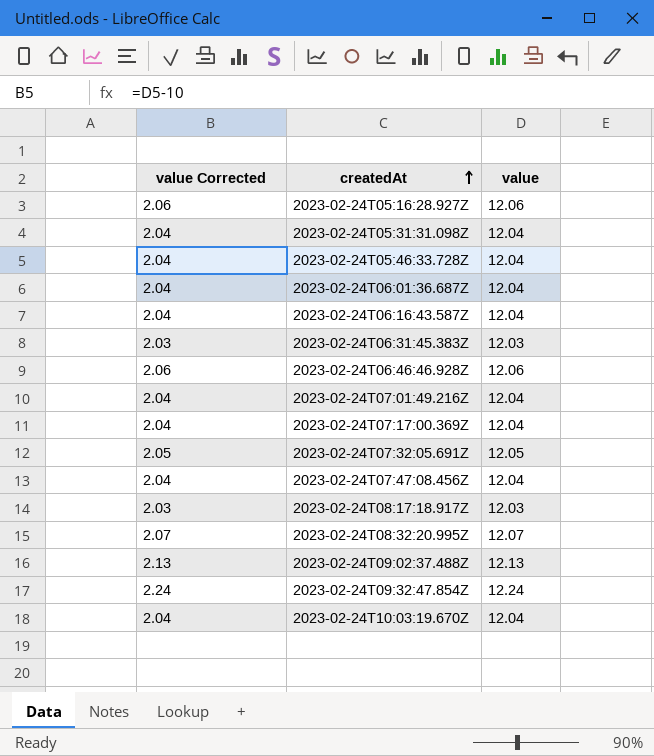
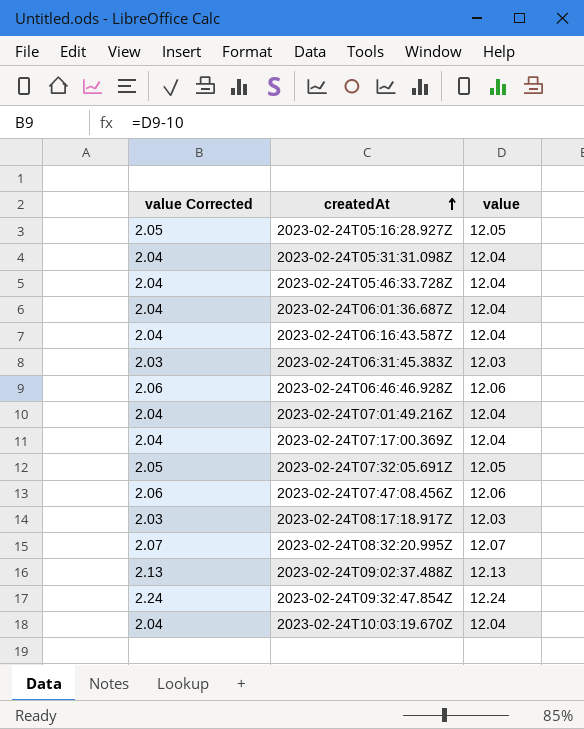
2023-02-24T05:16:28.927Z | value Corrected: 2.06 -> 2.05
2023-02-24T05:16:28.927Z | value: 12.06 -> 12.05
2023-02-24T07:47:08.456Z | value Corrected: 2.04 -> 2.06
2023-02-24T07:47:08.456Z | value: 12.04 -> 12.06

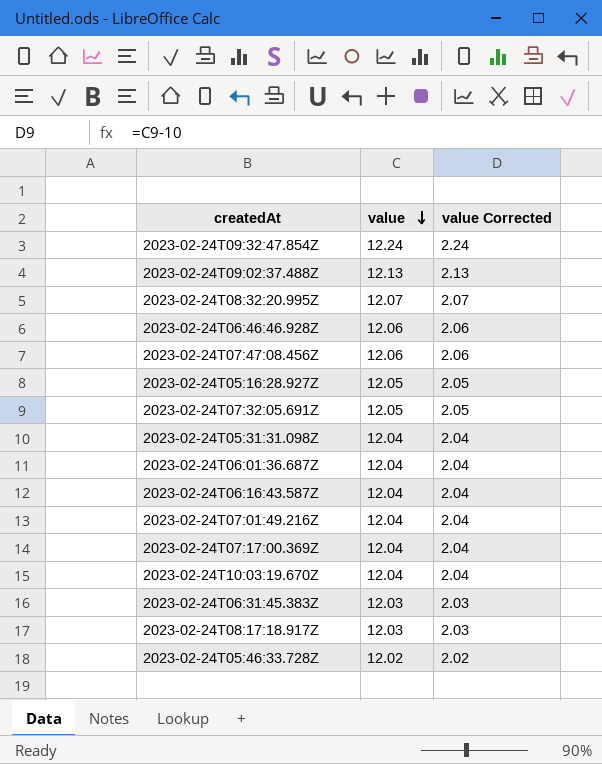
row order: createdAt ascending -> value descending
column value Corrected | position: 1 -> 3
2023-02-24T05:46:33.728Z | value: 12.04 -> 12.02
2023-02-24T05:46:33.728Z | value Corrected: 2.04 -> 2.02

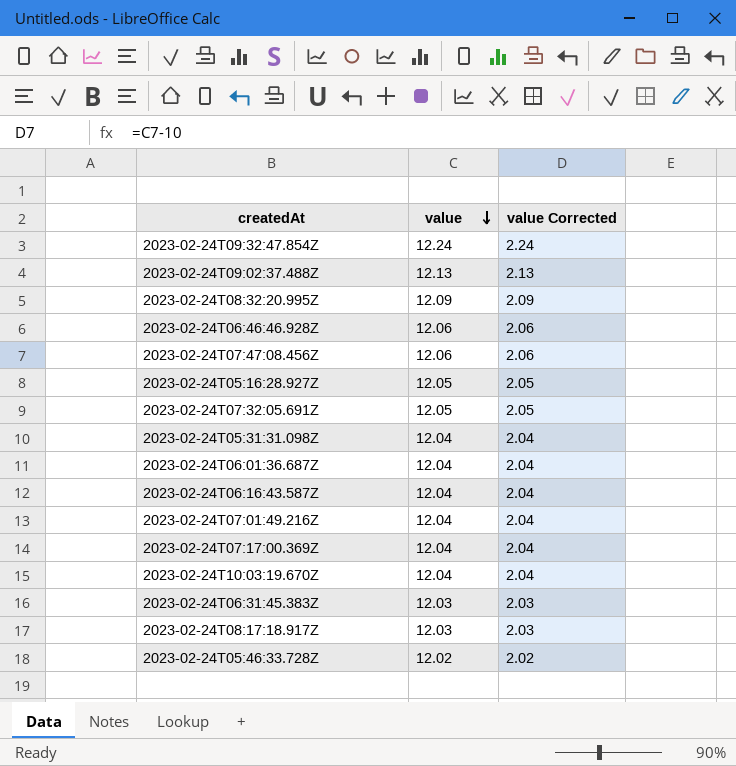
2023-02-24T08:32:20.995Z | value: 12.07 -> 12.09
2023-02-24T08:32:20.995Z | value Corrected: 2.07 -> 2.09

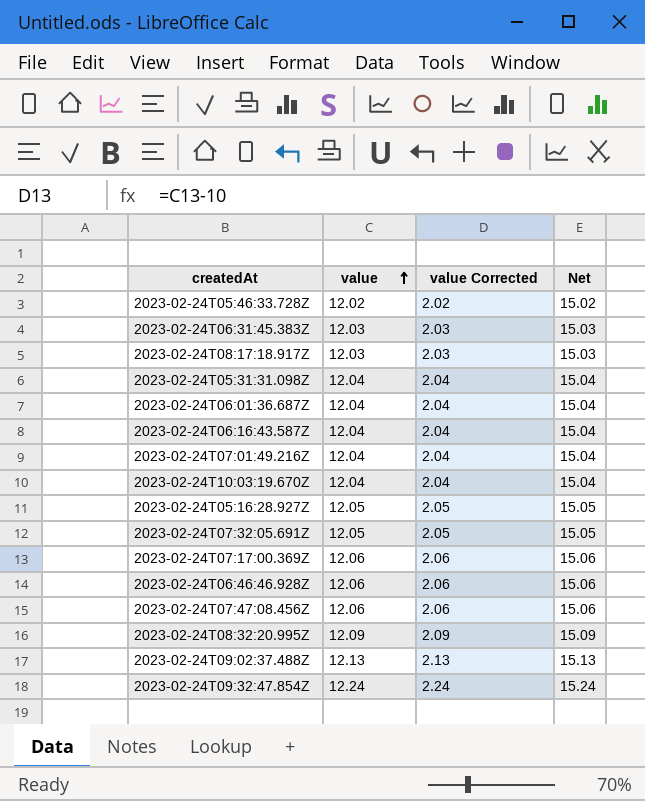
row order: value descending -> value ascending
column Net | formula: none -> [value] + 3
2023-02-24T07:17:00.369Z | value: 12.04 -> 12.06
2023-02-24T07:17:00.369Z | value Corrected: 2.04 -> 2.06

